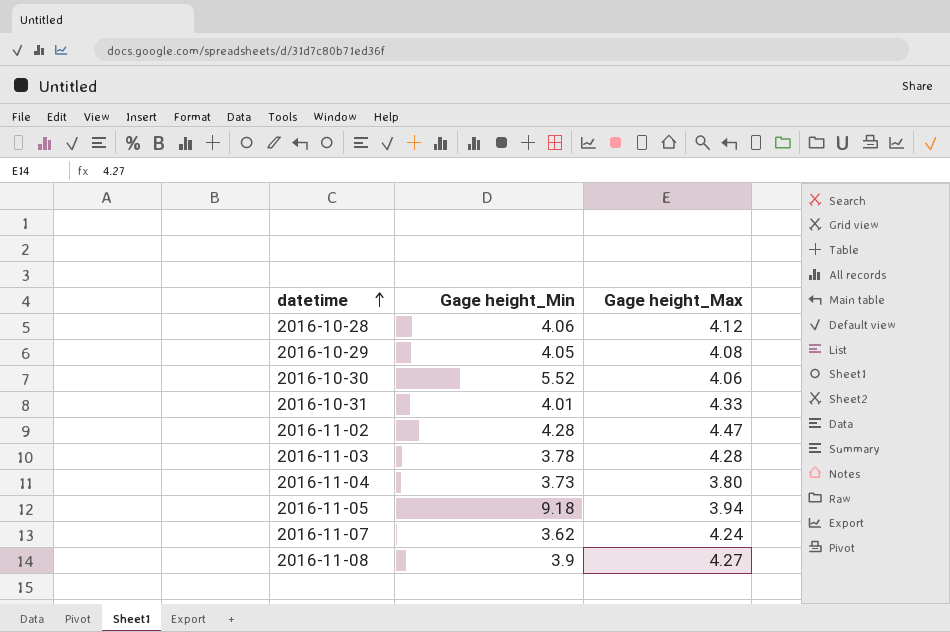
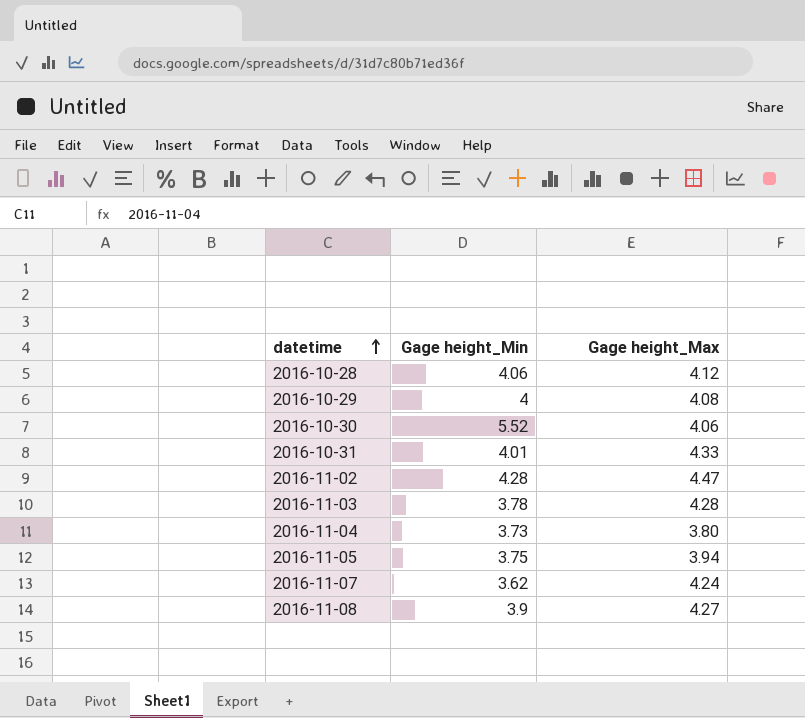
2016-10-29 | Gage height_Min: 4.05 -> 4
2016-11-05 | Gage height_Min: 9.18 -> 3.75

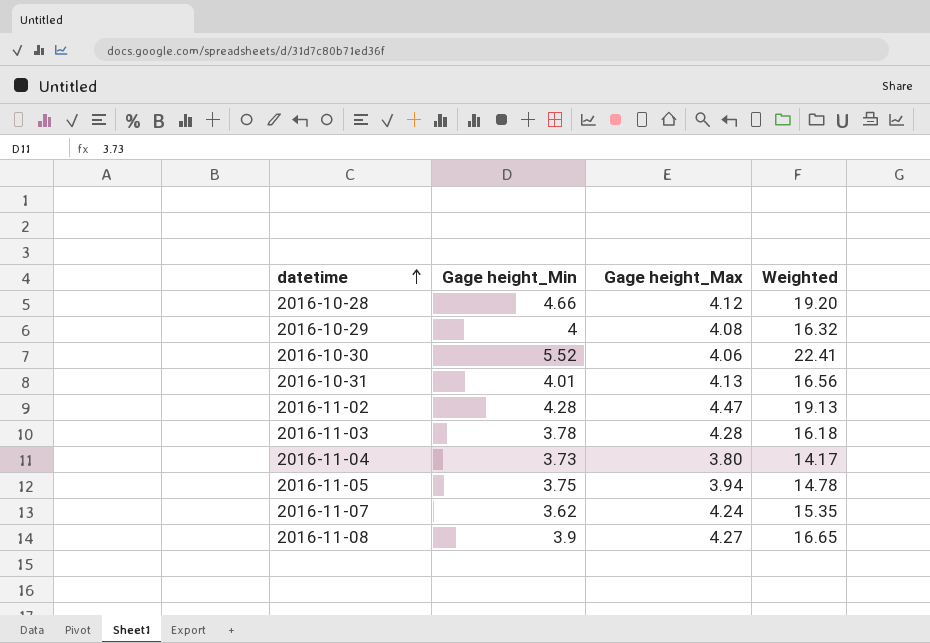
column Weighted | formula: none -> [Gage height_Min] * [Gage height_Max]
2016-10-28 | Gage height_Min: 4.06 -> 4.66
2016-10-31 | Gage height_Max: 4.33 -> 4.13

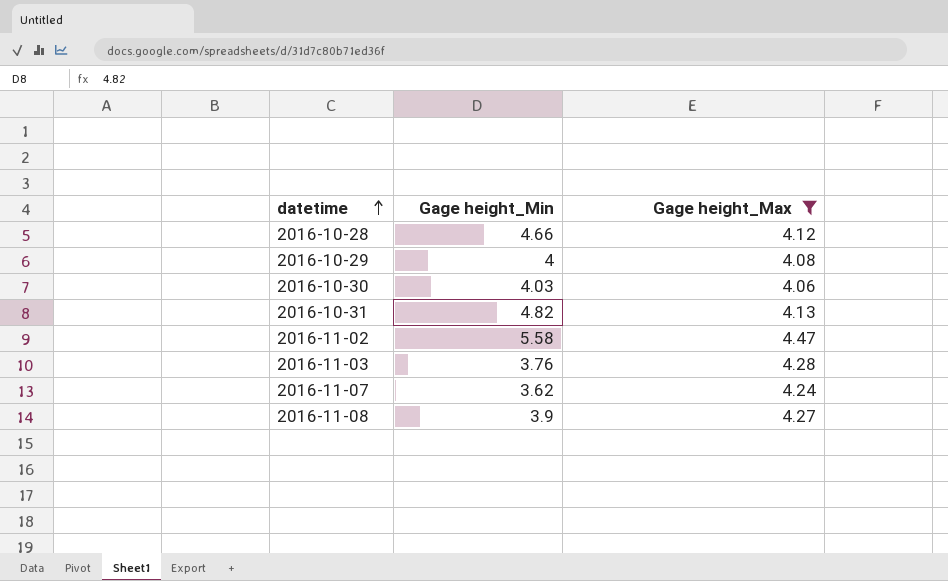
filter: none -> Gage height_Max >= 4.06
column Weighted | formula: [Gage height_Min] * [Gage height_Max] -> none
2016-10-30 | Gage height_Min: 5.52 -> 4.03
2016-10-31 | Gage height_Min: 4.01 -> 4.82
2016-11-02 | Gage height_Min: 4.28 -> 5.58
2016-11-03 | Gage height_Min: 3.78 -> 3.76

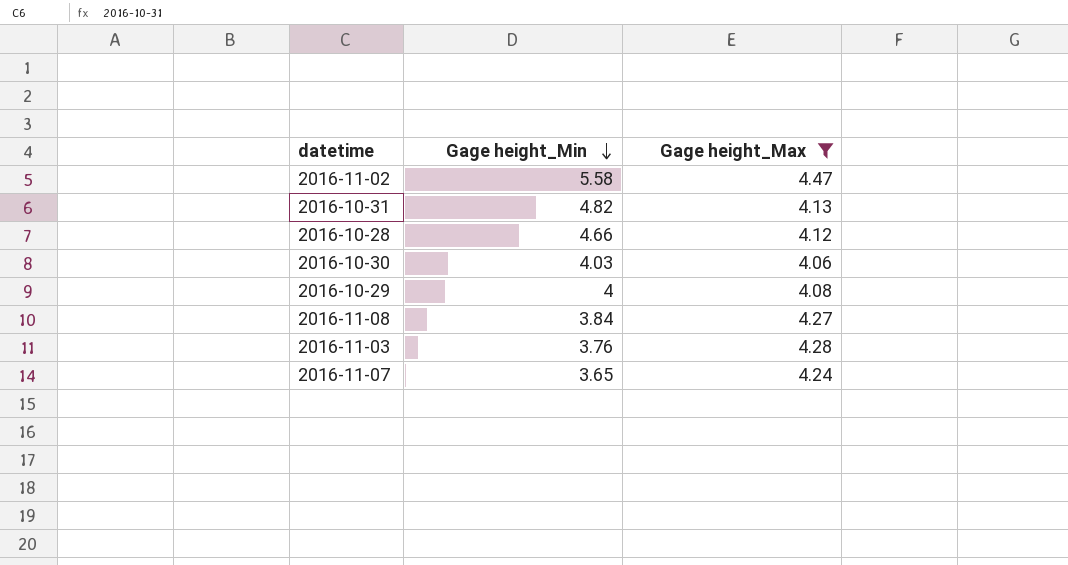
row order: datetime ascending -> Gage height_Min descending
2016-11-08 | Gage height_Min: 3.9 -> 3.84
2016-11-07 | Gage height_Min: 3.62 -> 3.65

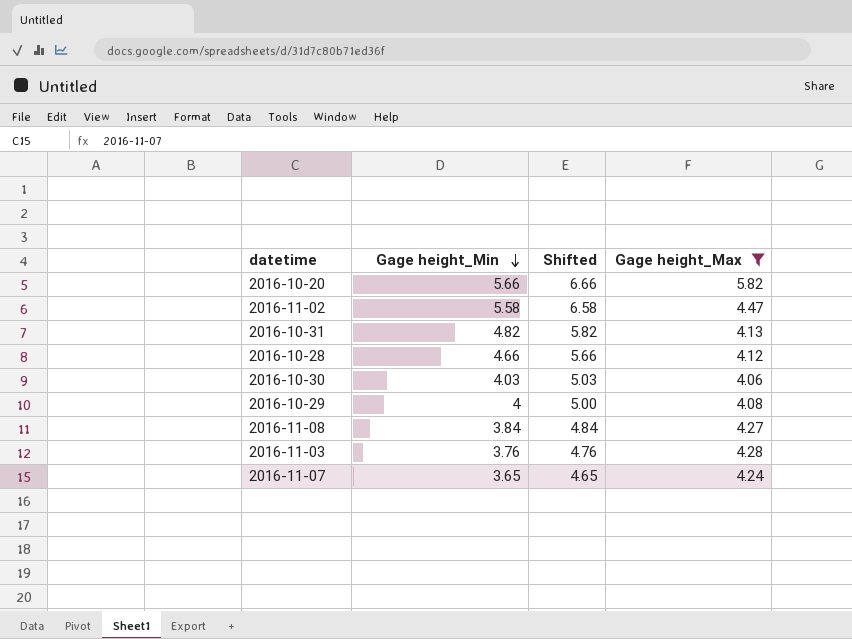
column Shifted | formula: none -> [Gage height_Min] + 1
row 2016-10-20: none -> 5.66 | 6.66 | 5.82

